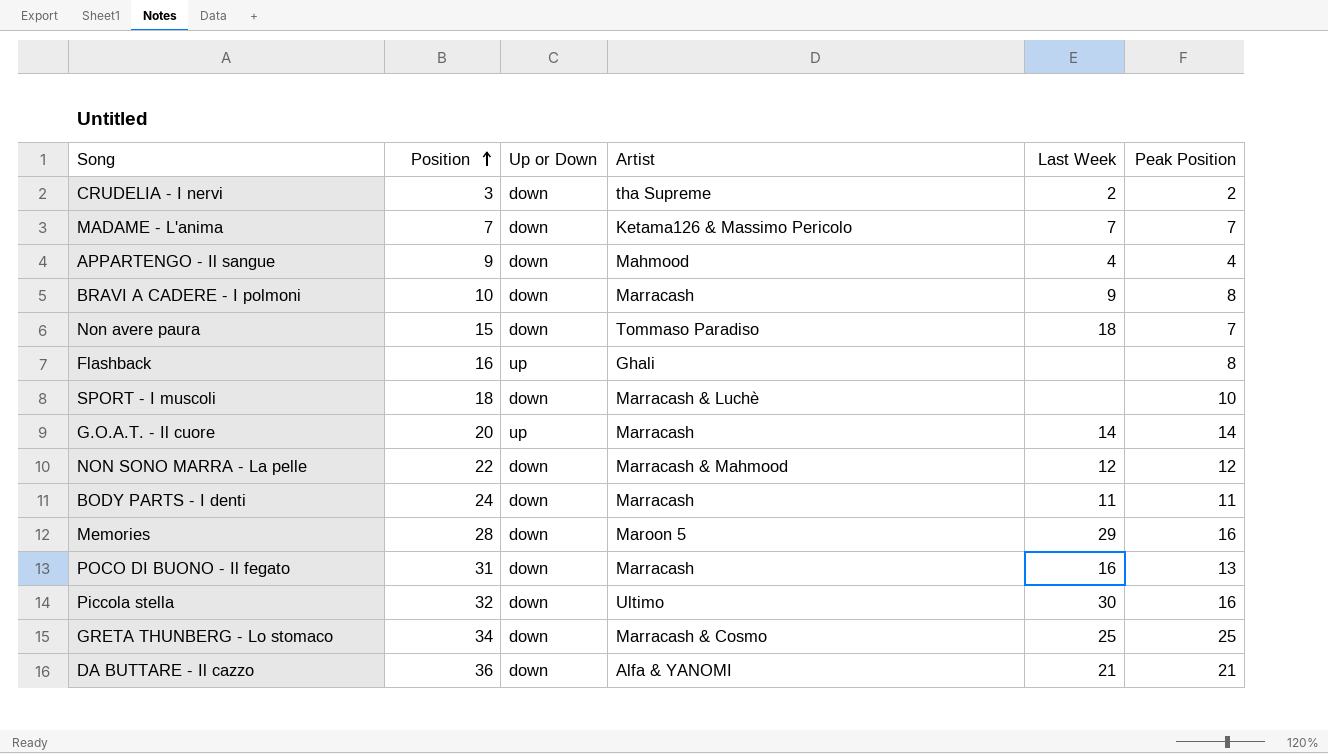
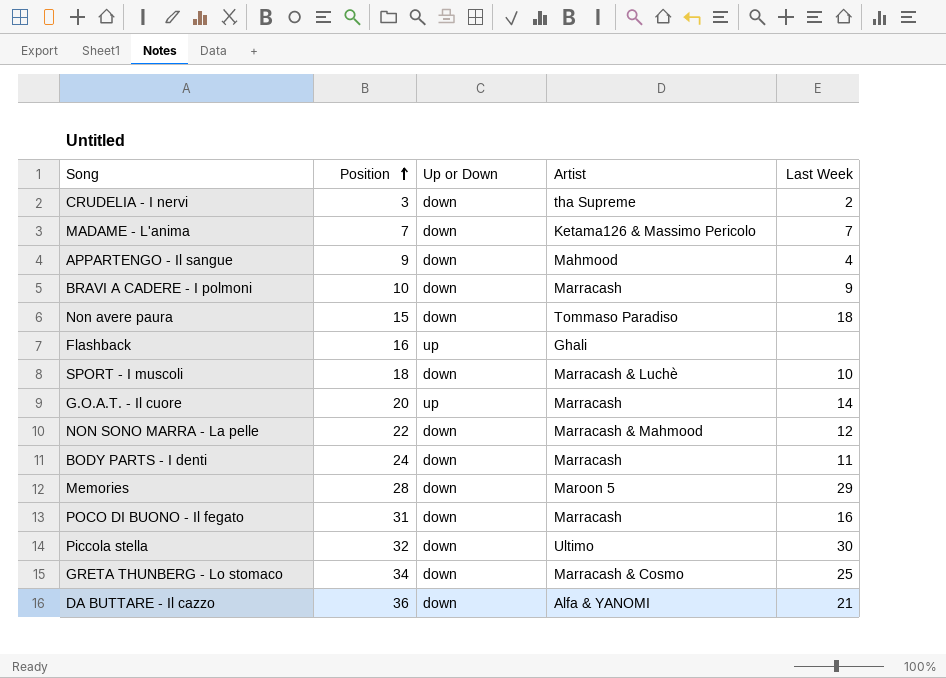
column Peak Position | position: 6 -> none
SPORT - I muscoli | Last Week: none -> 10

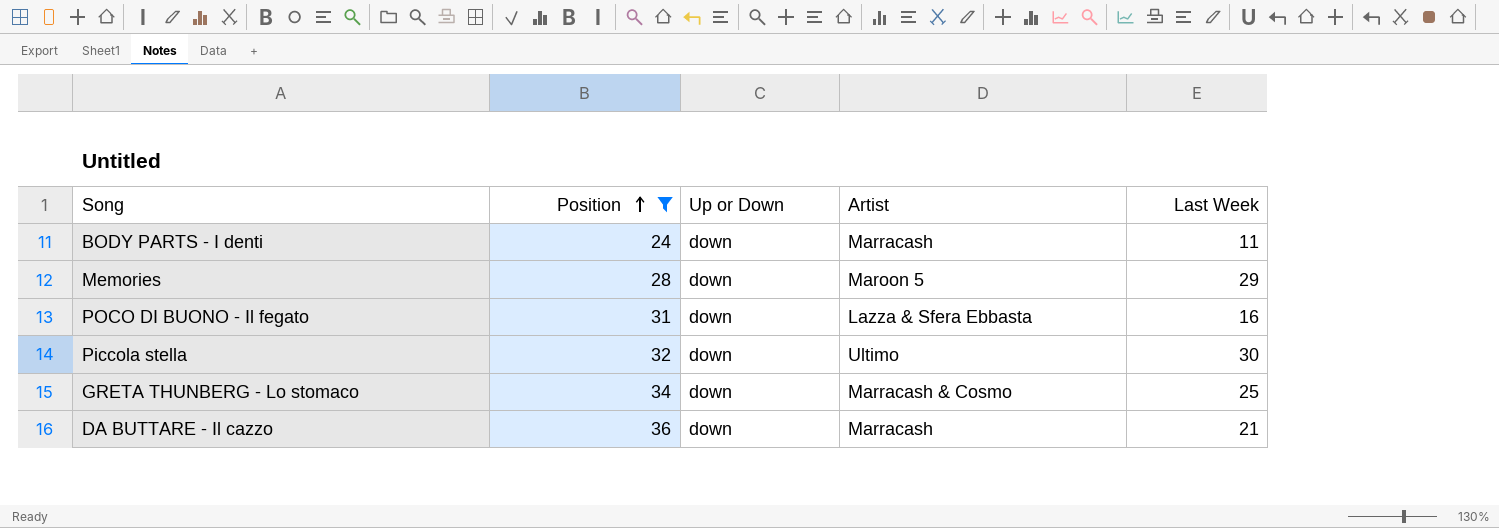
filter: none -> Position >= 24
POCO DI BUONO - Il fegato | Artist: Marracash -> Lazza & Sfera Ebbasta
DA BUTTARE - Il cazzo | Artist: Alfa & YANOMI -> Marracash

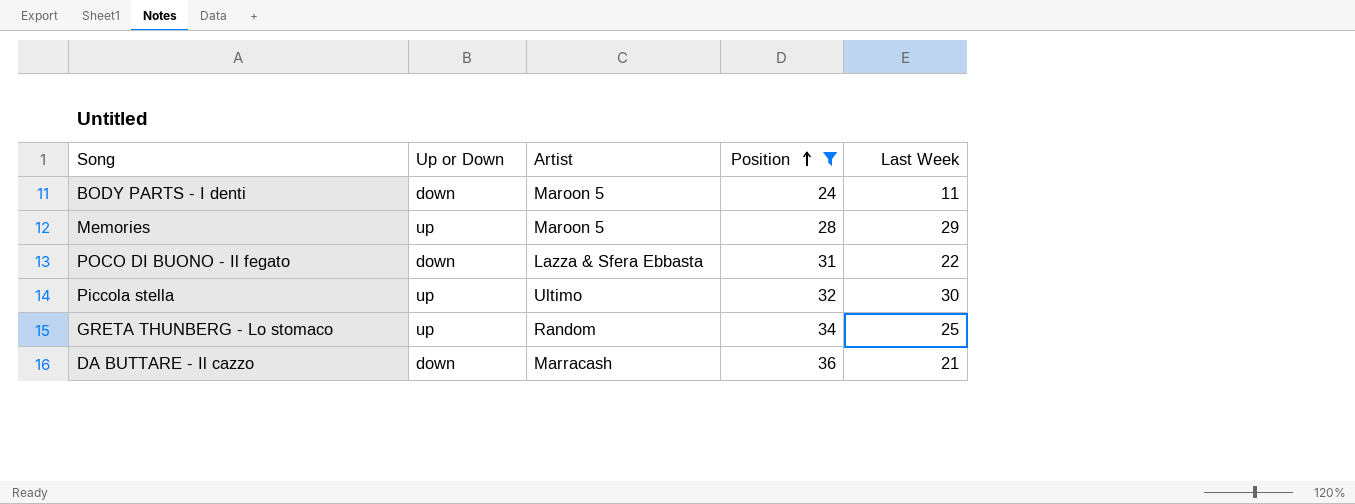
column Position | position: 2 -> 4
BODY PARTS - I denti | Artist: Marracash -> Maroon 5
Memories | Up or Down: down -> up
POCO DI BUONO - Il fegato | Last Week: 16 -> 22
Piccola stella | Up or Down: down -> up
GRETA THUNBERG - Lo stomaco | Up or Down: down -> up
GRETA THUNBERG - Lo stomaco | Artist: Marracash & Cosmo -> Random

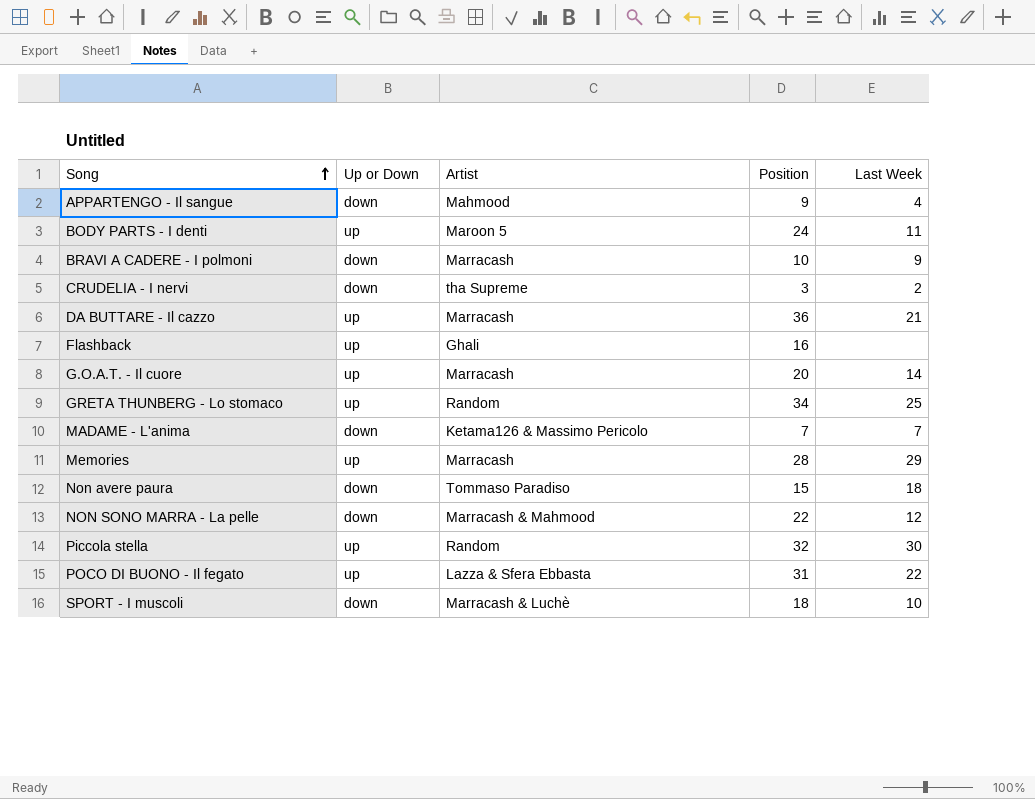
filter: Position >= 24 -> none
row order: Position ascending -> Song ascending
BODY PARTS - I denti | Up or Down: down -> up
DA BUTTARE - Il cazzo | Up or Down: down -> up
Memories | Artist: Maroon 5 -> Marracash
Piccola stella | Artist: Ultimo -> Random
POCO DI BUONO - Il fegato | Up or Down: down -> up

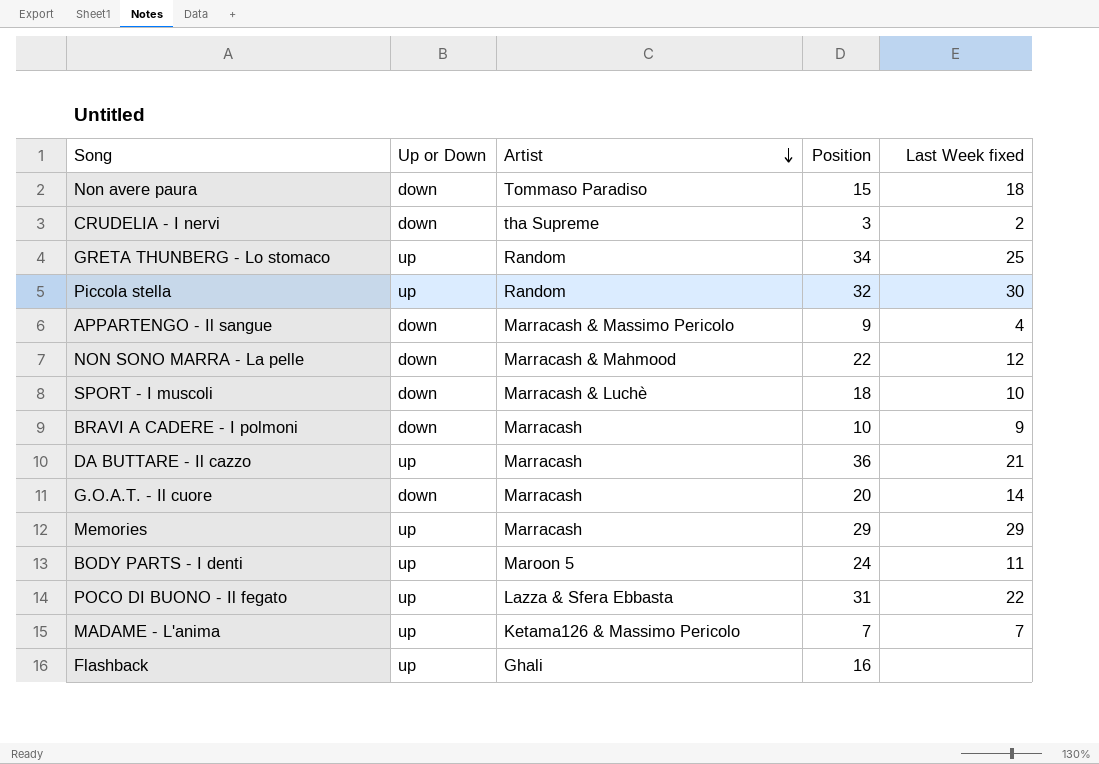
row order: Song ascending -> Artist descending
column name: Last Week -> Last Week fixed
APPARTENGO - Il sangue | Artist: Mahmood -> Marracash & Massimo Pericolo
G.O.A.T. - Il cuore | Up or Down: up -> down
Memories | Position: 28 -> 29
MADAME - L'anima | Up or Down: down -> up

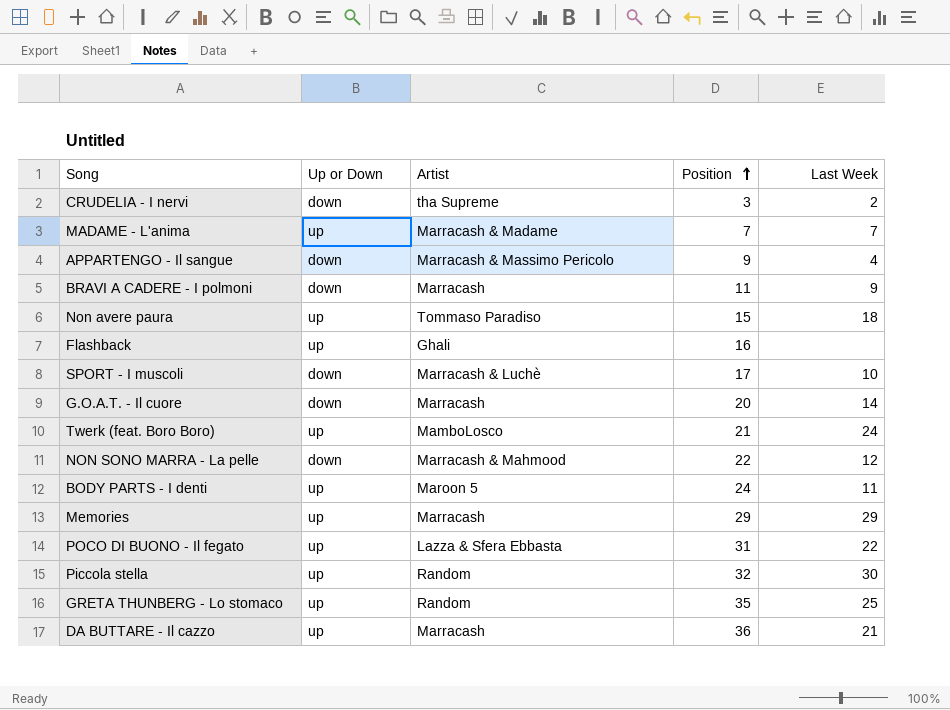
row order: Artist descending -> Position ascending
column name: Last Week fixed -> Last Week
MADAME - L'anima | Artist: Ketama126 & Massimo Pericolo -> Marracash & Madame
BRAVI A CADERE - I polmoni | Position: 10 -> 11
Non avere paura | Up or Down: down -> up
SPORT - I muscoli | Position: 18 -> 17
row Twerk (feat. Boro Boro): none -> up | MamboLosco | 21 | 24
GRETA THUNBERG - Lo stomaco | Position: 34 -> 35

